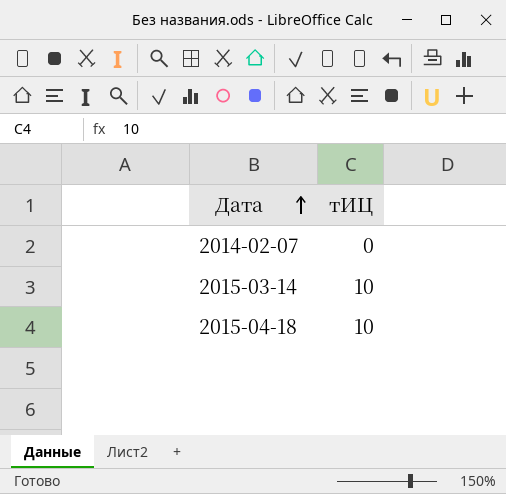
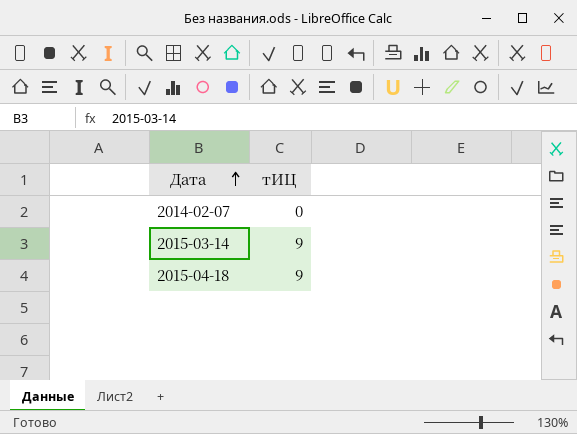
2015-03-14 | тИЦ: 10 -> 9
2015-04-18 | тИЦ: 10 -> 9

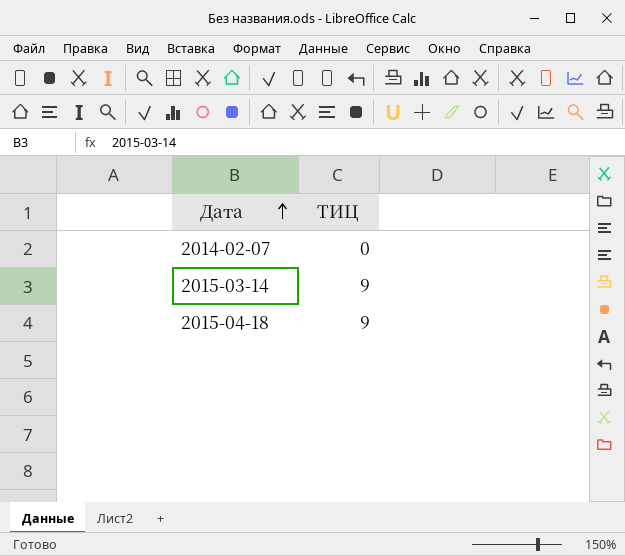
column name: тИЦ -> ТИЦ

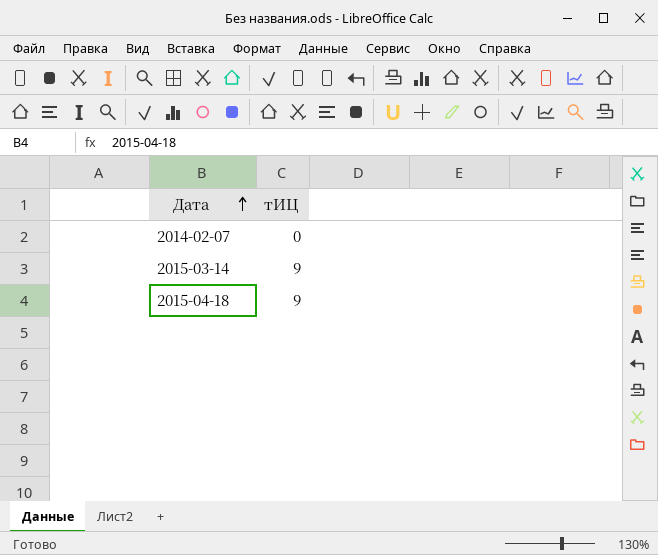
column name: ТИЦ -> тИЦ

